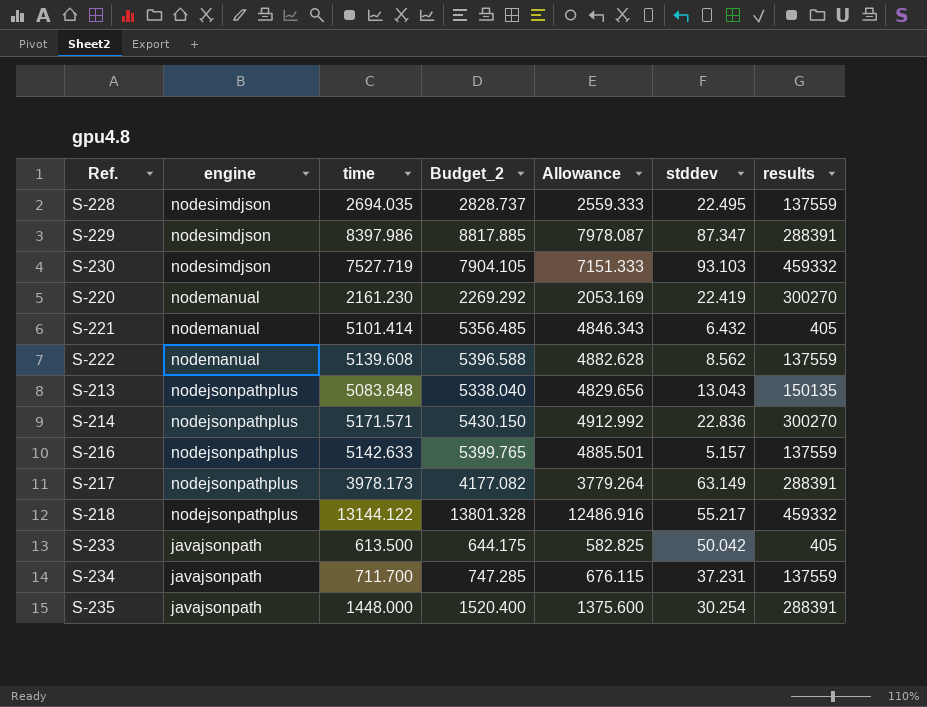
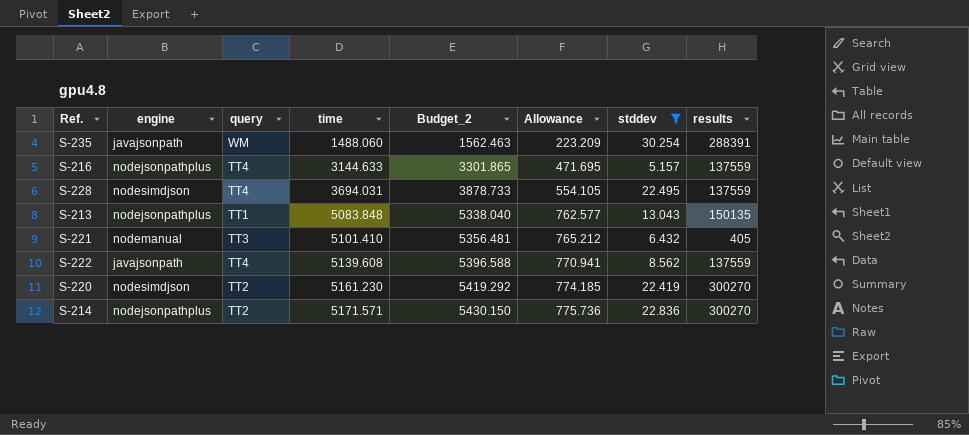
filter: none -> stddev <= 30.254
row order: engine descending -> time ascending
column query | position: none -> 3
column Allowance | formula: [time] * 0.95 -> [time] * 0.15
S-235 | time: 1448.000 -> 1488.060
S-235 | Budget_2: 1520.400 -> 1562.463
S-216 | time: 5142.633 -> 3144.633
S-216 | Budget_2: 5399.765 -> 3301.865
S-228 | time: 2694.035 -> 3694.031
S-228 | Budget_2: 2828.737 -> 3878.733
S-221 | time: 5101.414 -> 5101.410
S-221 | Budget_2: 5356.485 -> 5356.481
S-222 | engine: nodemanual -> javajsonpath
S-220 | engine: nodemanual -> nodesimdjson
S-220 | time: 2161.230 -> 5161.230
S-220 | Budget_2: 2269.292 -> 5419.292

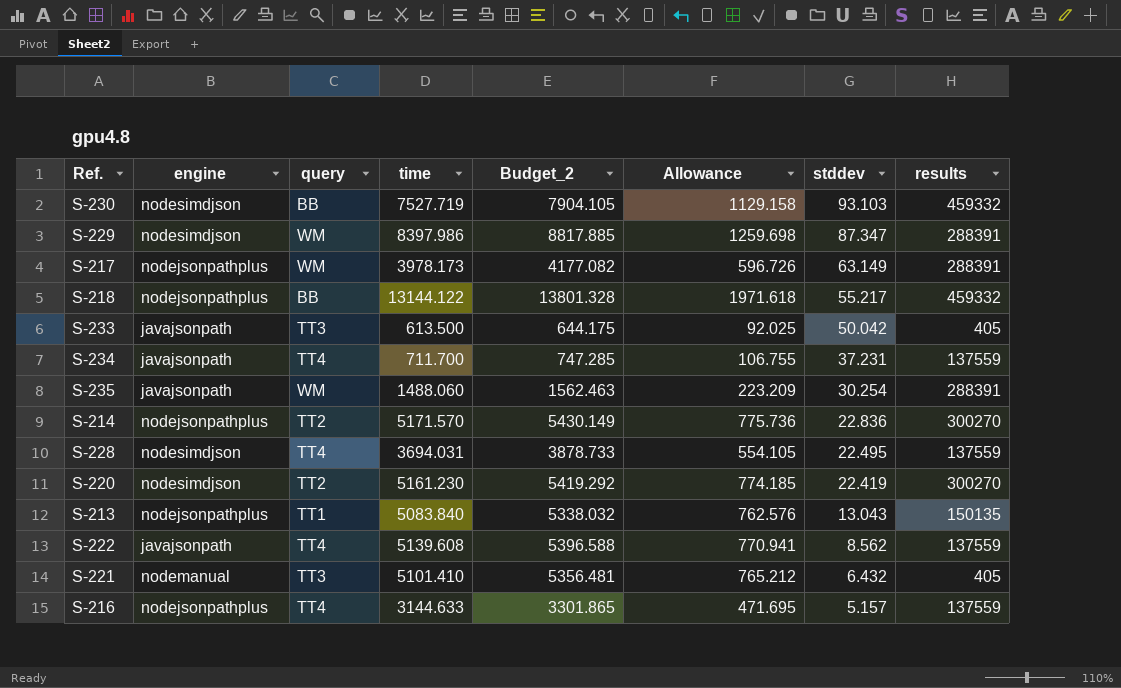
filter: stddev <= 30.254 -> none
row order: time ascending -> stddev descending
S-214 | time: 5171.571 -> 5171.570
S-214 | Budget_2: 5430.150 -> 5430.149
S-213 | time: 5083.848 -> 5083.840
S-213 | Budget_2: 5338.040 -> 5338.032
S-213 | Allowance: 762.577 -> 762.576

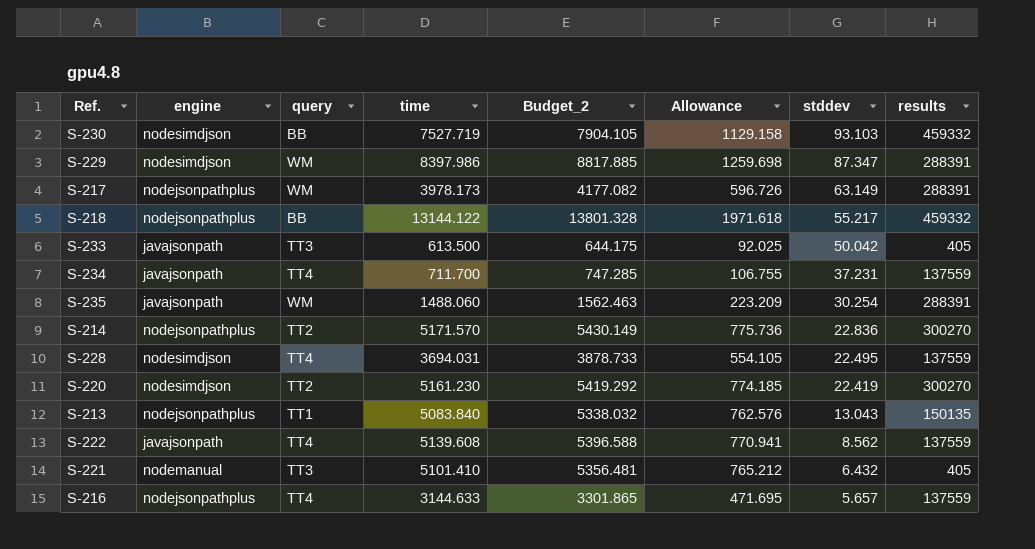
S-216 | stddev: 5.157 -> 5.657

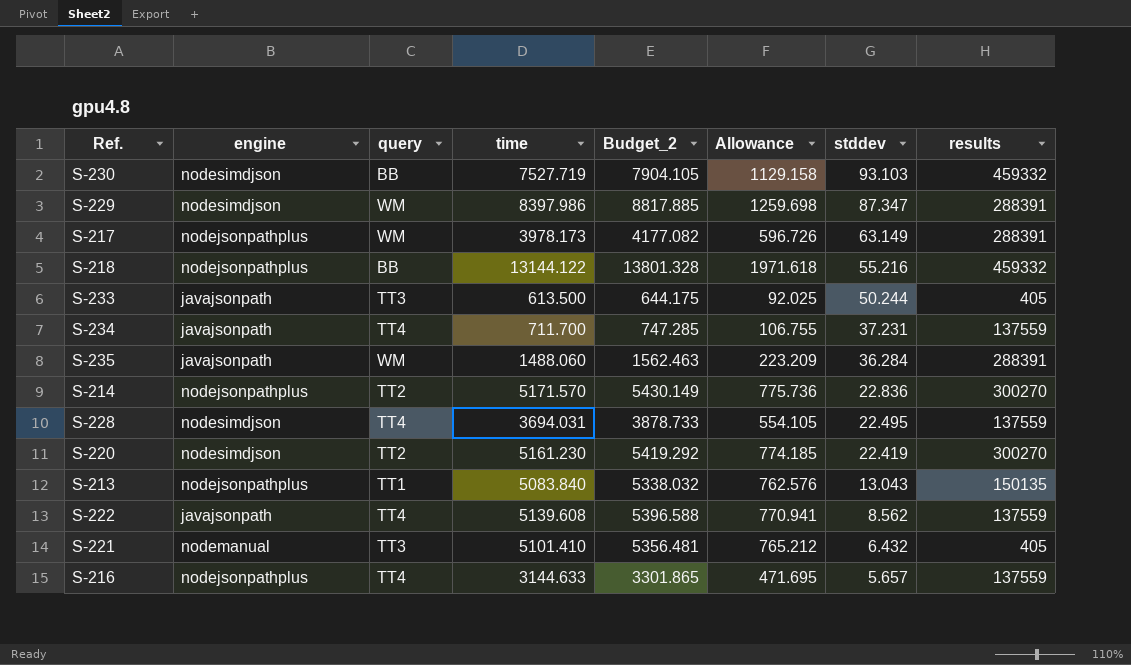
S-218 | stddev: 55.217 -> 55.216
S-233 | stddev: 50.042 -> 50.244
S-235 | stddev: 30.254 -> 36.284

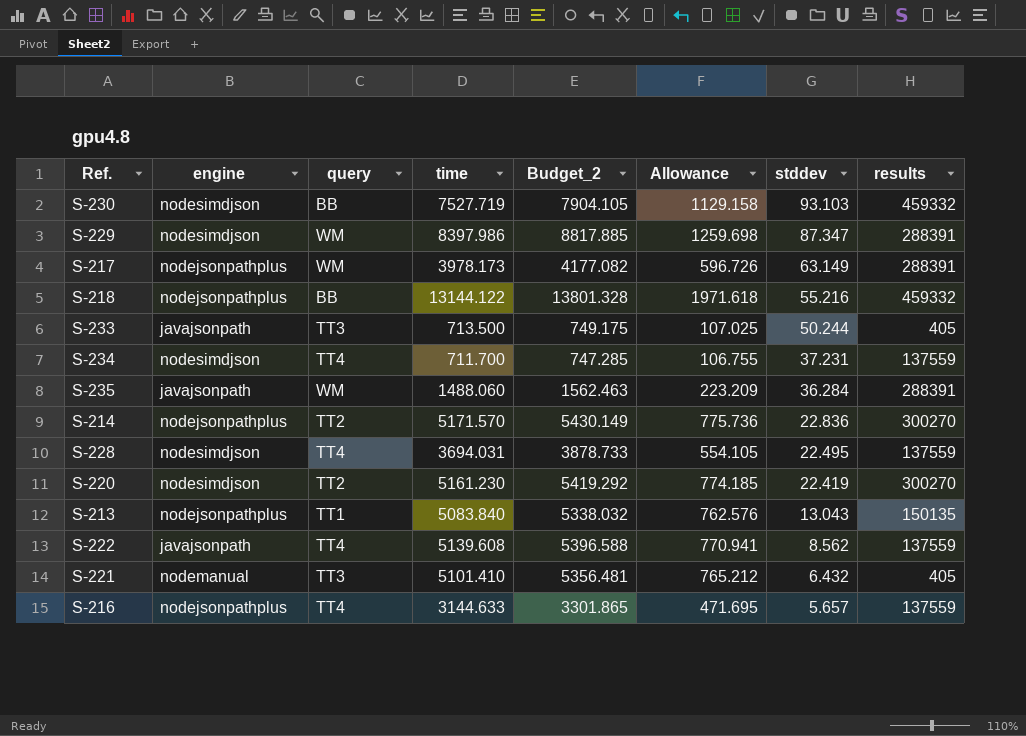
S-233 | time: 613.500 -> 713.500
S-233 | Budget_2: 644.175 -> 749.175
S-233 | Allowance: 92.025 -> 107.025
S-234 | engine: javajsonpath -> nodesimdjson

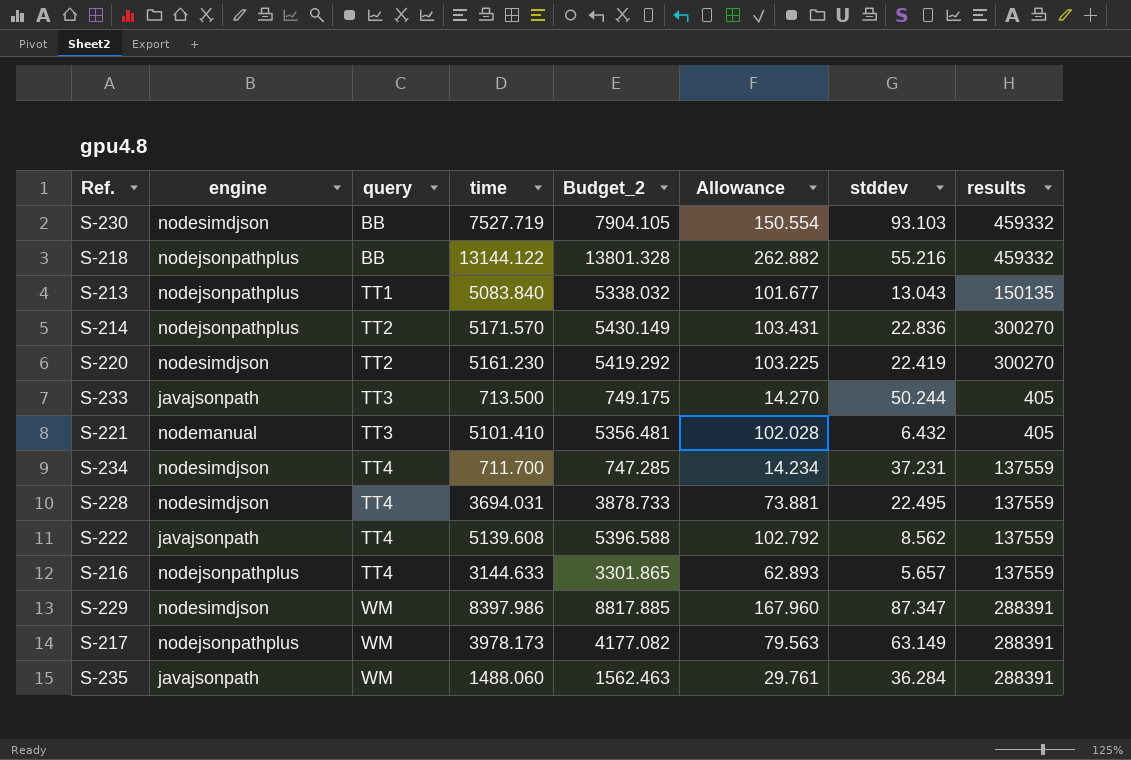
row order: stddev descending -> query ascending
column Allowance | formula: [time] * 0.15 -> [time] * 0.02

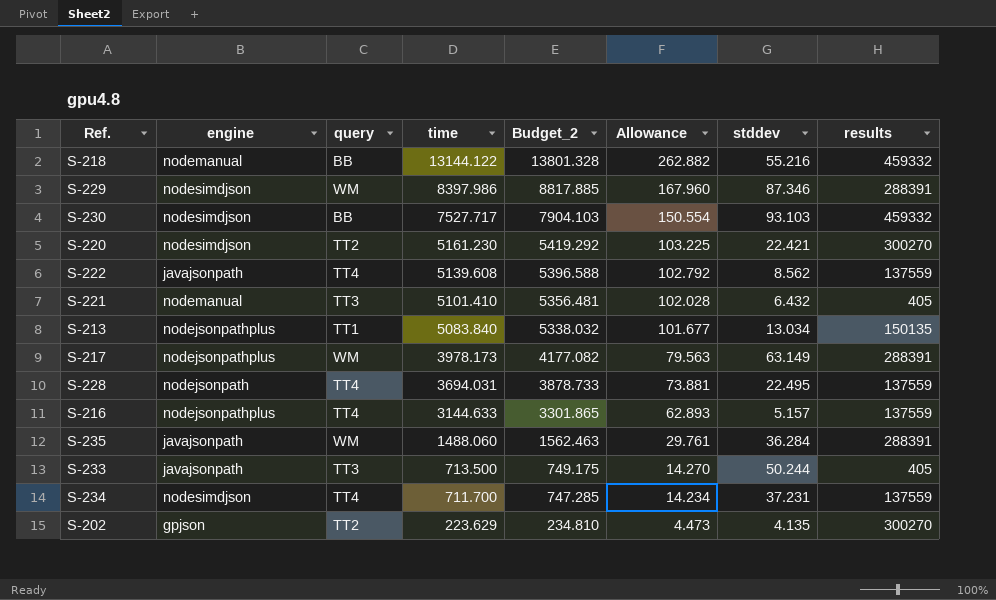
row order: query ascending -> time descending
row S-214: nodejsonpathplus | TT2 | 5171.570 | 5430.149 | 103.431 | 22.836 | 300270 -> none
S-218 | engine: nodejsonpathplus -> nodemanual
S-229 | stddev: 87.347 -> 87.346
S-230 | time: 7527.719 -> 7527.717
S-230 | Budget_2: 7904.105 -> 7904.103
S-220 | stddev: 22.419 -> 22.421
S-213 | stddev: 13.043 -> 13.034
S-228 | engine: nodesimdjson -> nodejsonpath
S-216 | stddev: 5.657 -> 5.157
row S-202: none -> gpjson | TT2 | 223.629 | 234.810 | 4.473 | 4.135 | 300270

